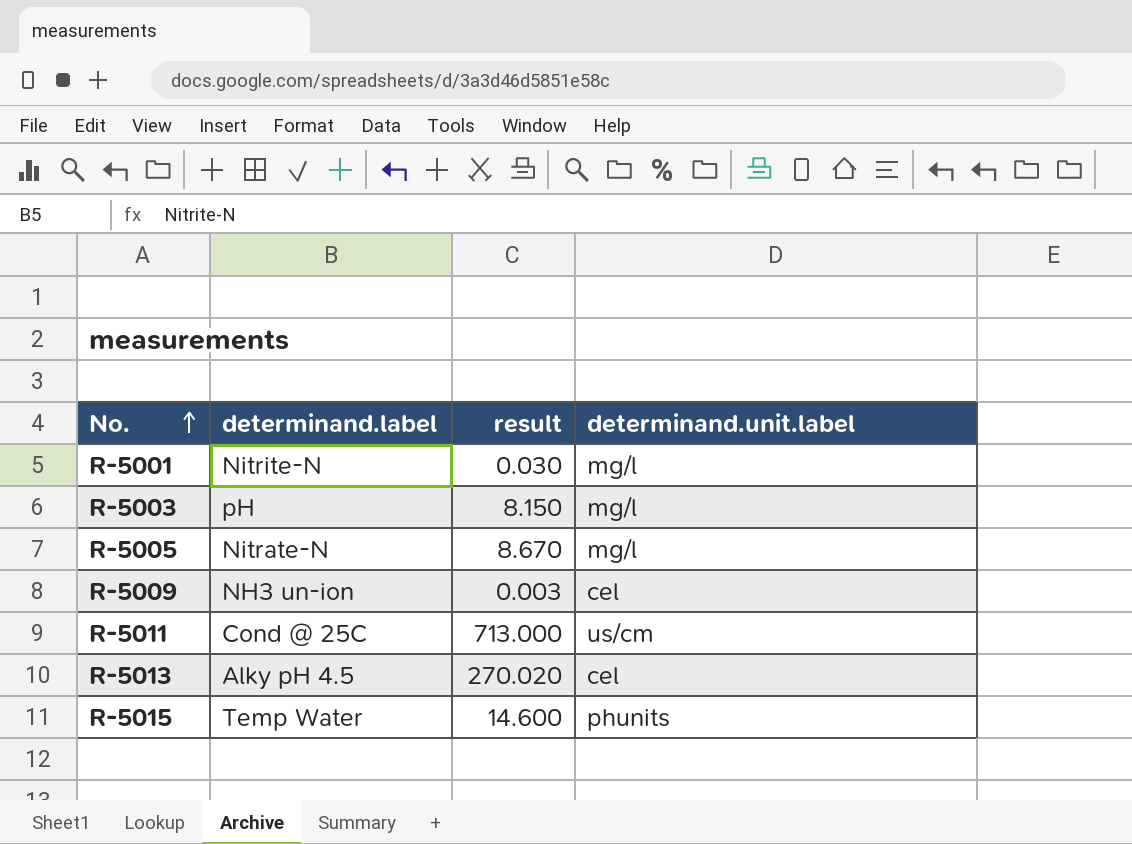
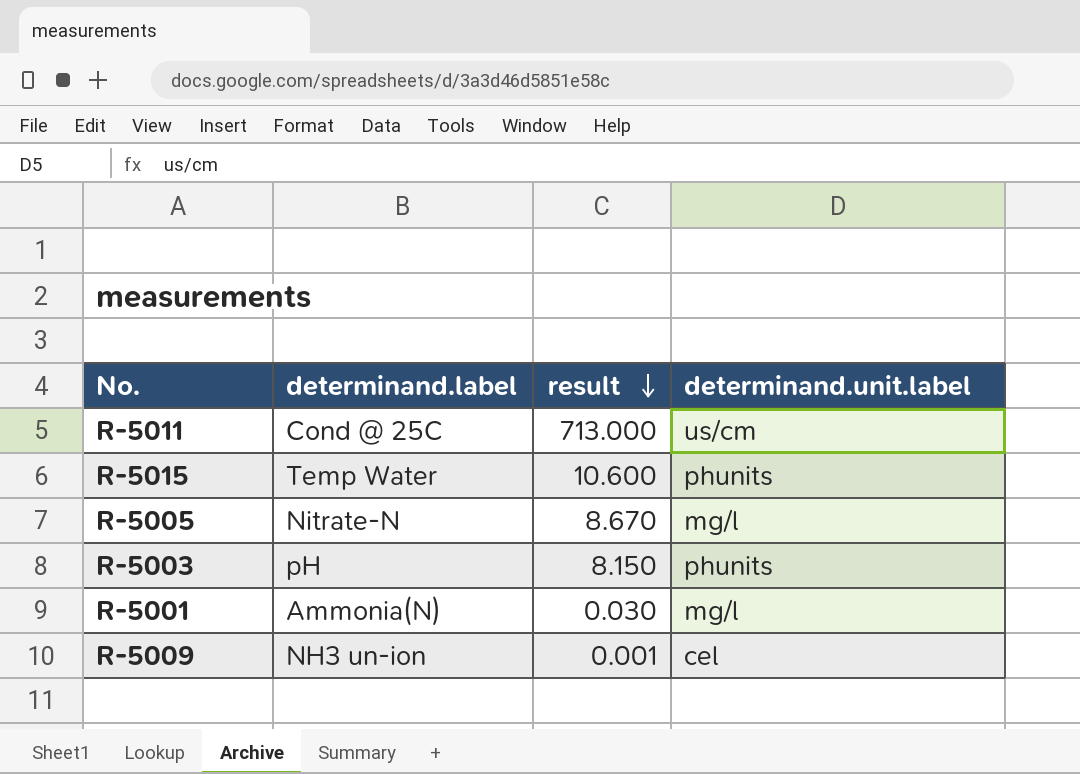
row order: No. ascending -> result descending
row R-5013: Alky pH 4.5 | 270.020 | cel -> none
R-5015 | result: 14.600 -> 10.600
R-5003 | determinand.unit.label: mg/l -> phunits
R-5001 | determinand.label: Nitrite-N -> Ammonia(N)
R-5009 | result: 0.003 -> 0.001

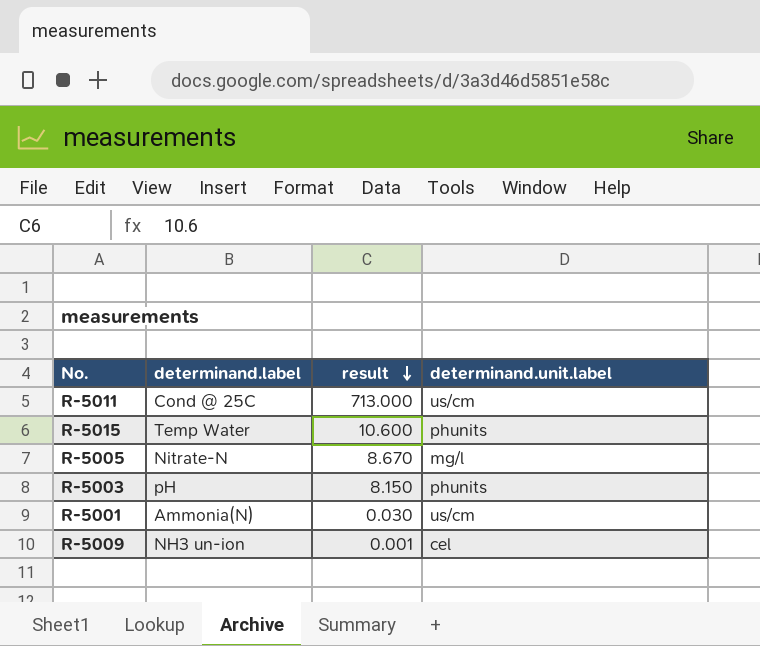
R-5001 | determinand.unit.label: mg/l -> us/cm

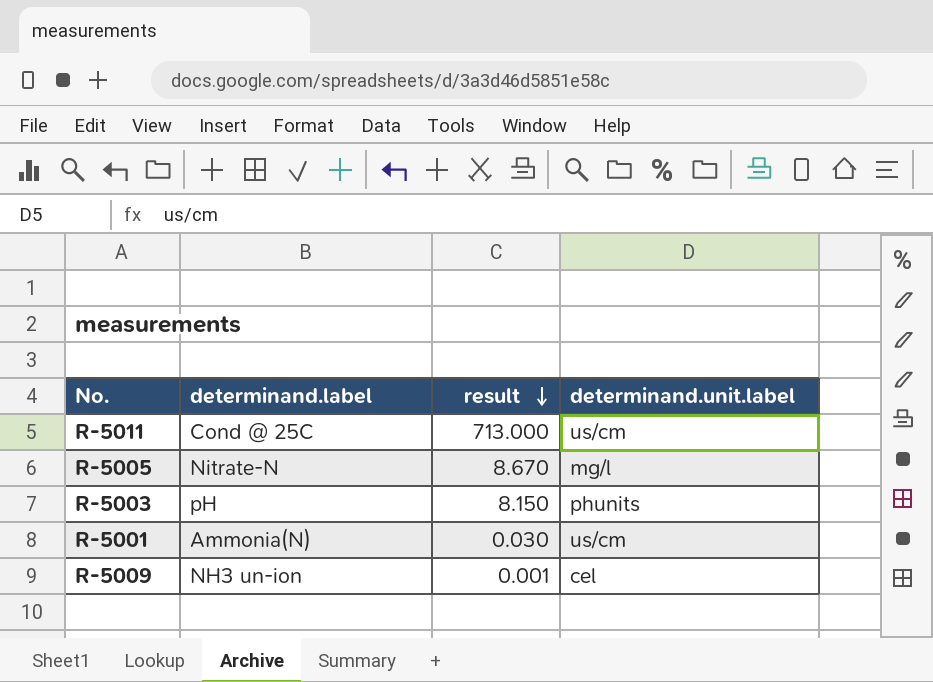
row R-5015: Temp Water | 10.600 | phunits -> none

